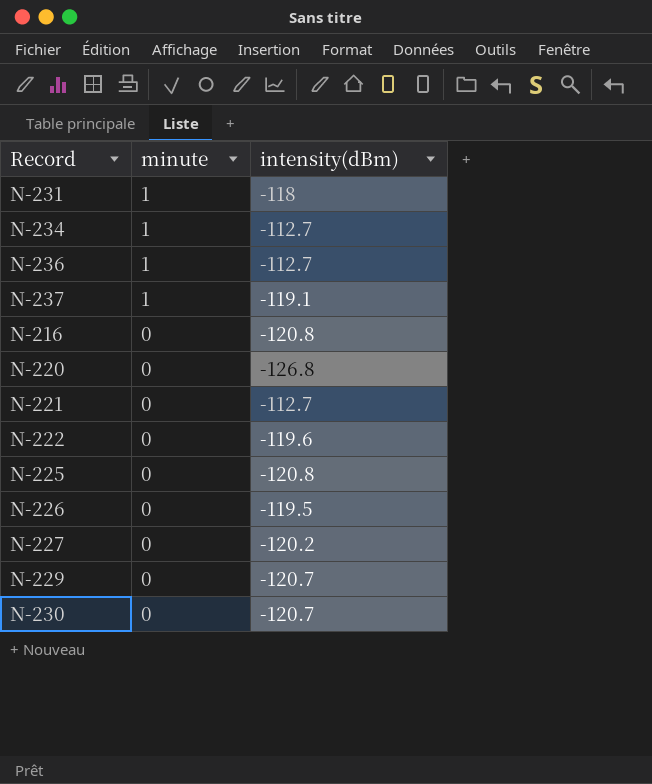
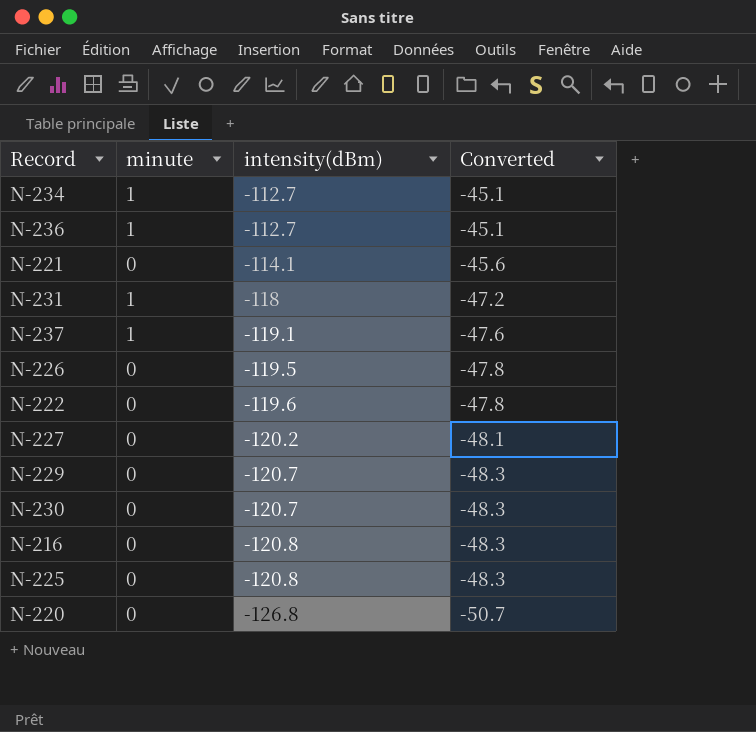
row order: minute descending -> intensity(dBm) descending
column Converted | formula: none -> [intensity(dBm)] * 0.4
N-221 | intensity(dBm): -112.7 -> -114.1

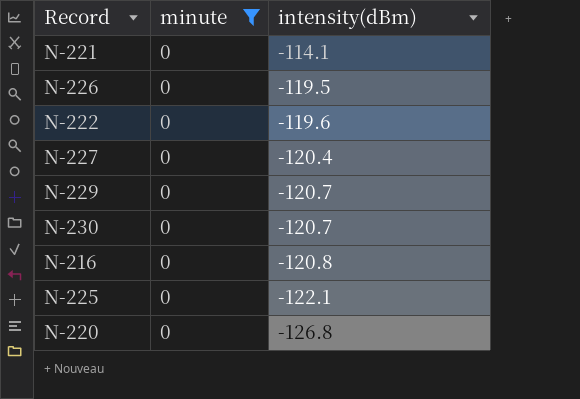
filter: none -> minute = 0
column Converted | formula: [intensity(dBm)] * 0.4 -> none
N-227 | intensity(dBm): -120.2 -> -120.4
N-225 | intensity(dBm): -120.8 -> -122.1

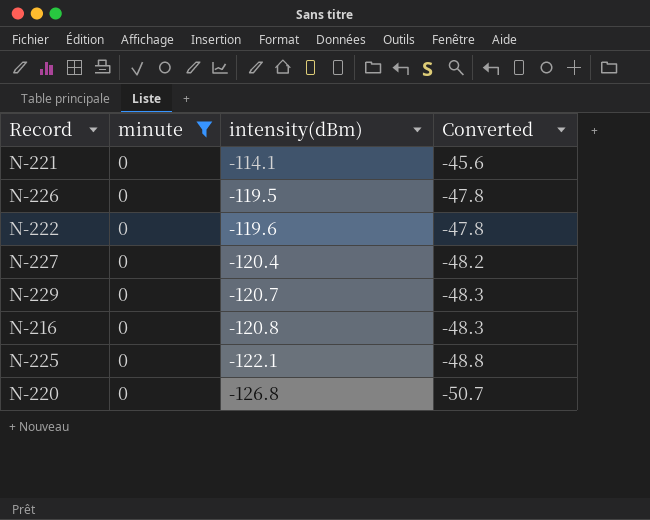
column Converted | formula: none -> [intensity(dBm)] * 0.4
row N-230: 0 | -120.7 -> none

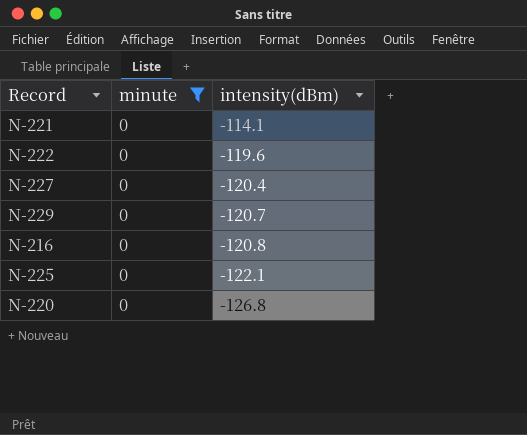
column Converted | formula: [intensity(dBm)] * 0.4 -> none
row N-226: 0 | -119.5 | -47.8 -> none

